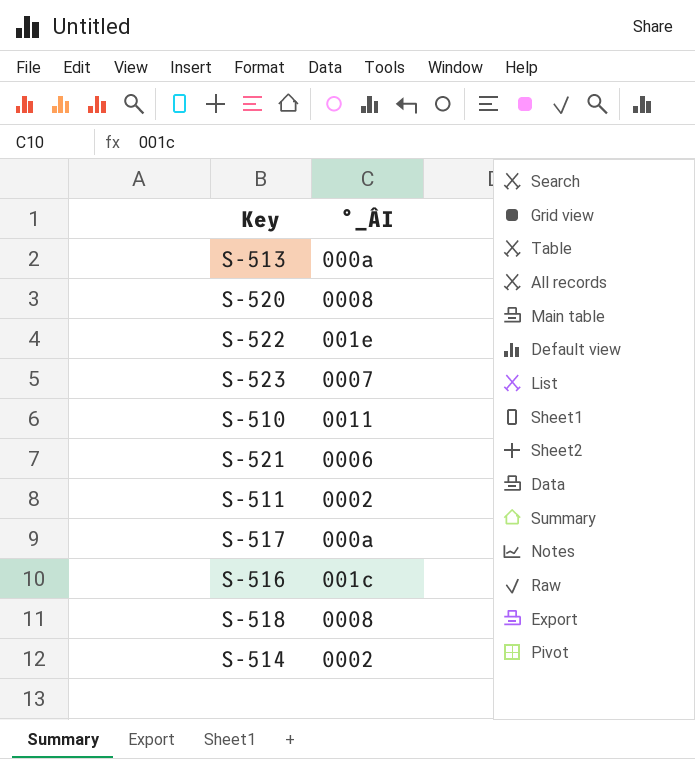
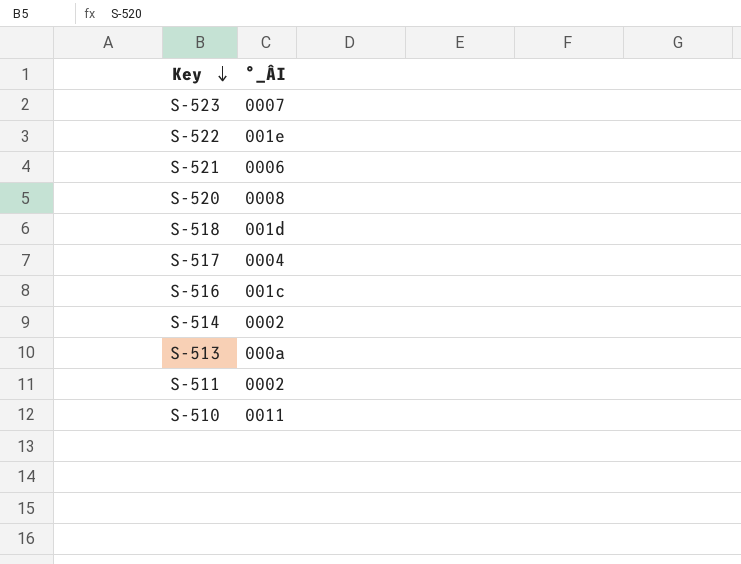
row order: none -> Key descending
S-518 | °_ÂI: 0008 -> 001d
S-517 | °_ÂI: 000a -> 0004

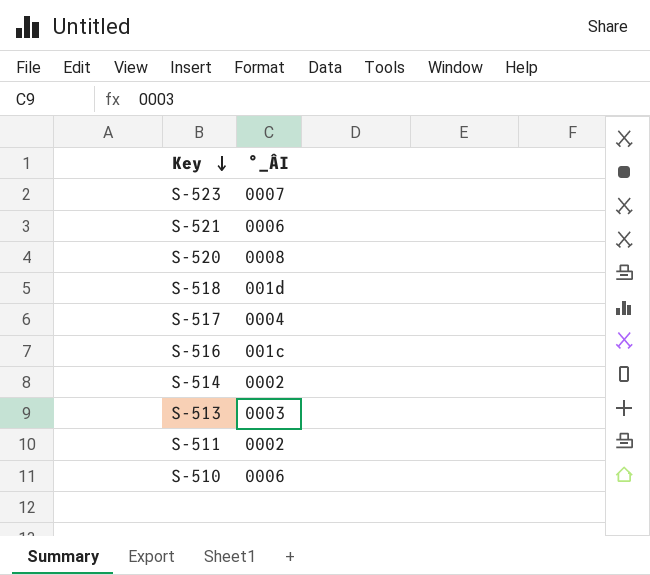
row S-522: 001e -> none
S-513 | °_ÂI: 000a -> 0003
S-510 | °_ÂI: 0011 -> 0006

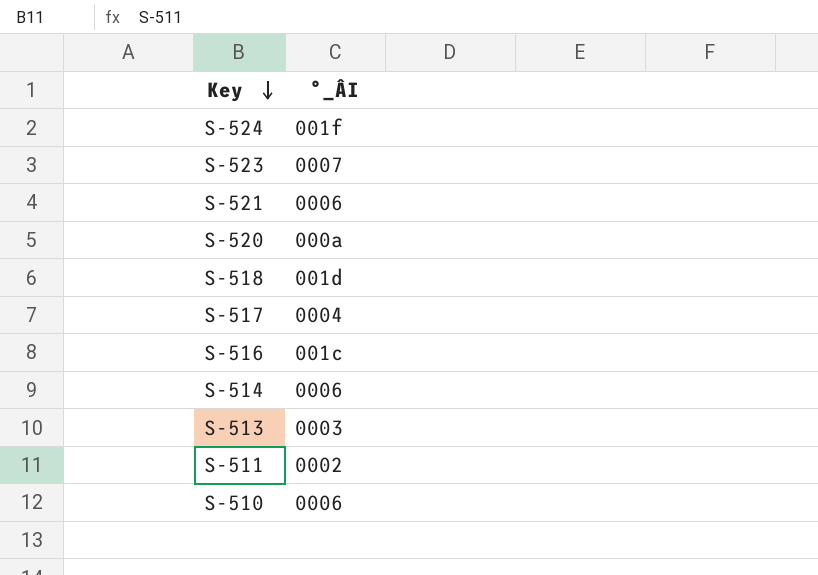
row S-524: none -> 001f
S-520 | °_ÂI: 0008 -> 000a
S-514 | °_ÂI: 0002 -> 0006

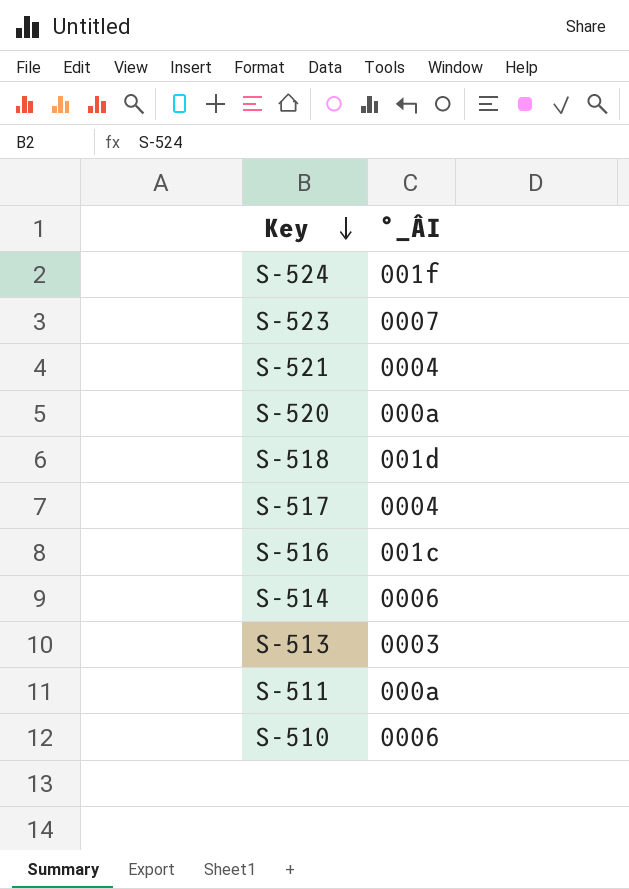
S-521 | °_ÂI: 0006 -> 0004
S-511 | °_ÂI: 0002 -> 000a

